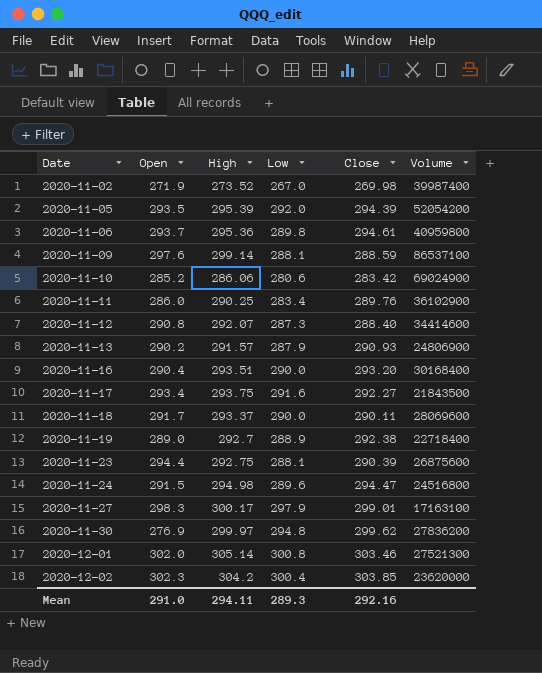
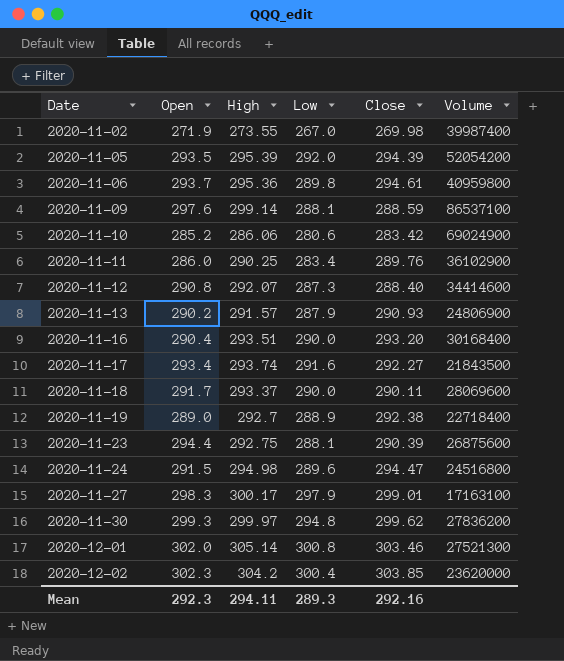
2020-11-02 | High: 273.52 -> 273.55
2020-11-17 | High: 293.75 -> 293.74
2020-11-30 | Open: 276.9 -> 299.3
Mean | Open: 291.0 -> 292.3

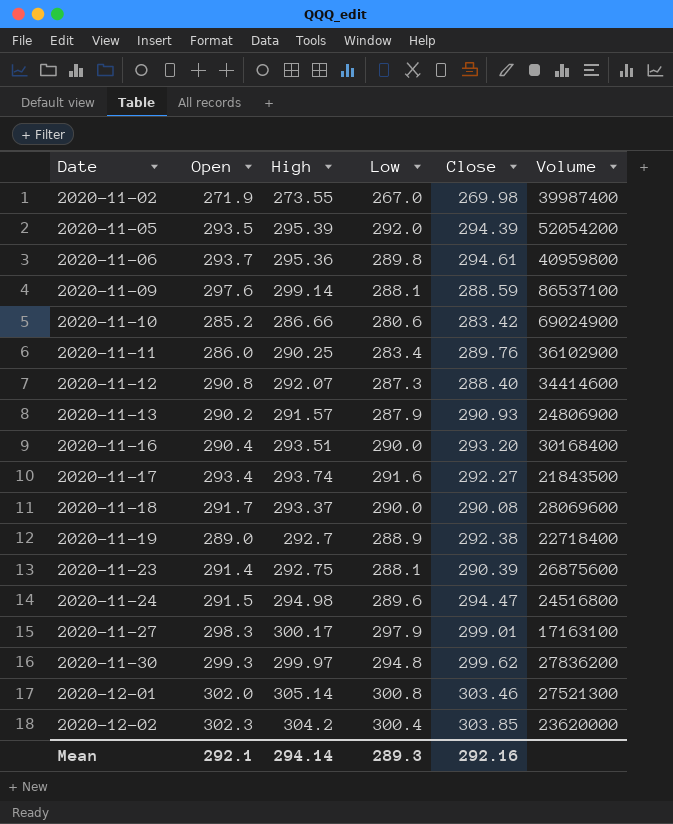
2020-11-10 | High: 286.06 -> 286.66
2020-11-18 | Close: 290.11 -> 290.08
2020-11-23 | Open: 294.4 -> 291.4
Mean | Open: 292.3 -> 292.1
Mean | High: 294.11 -> 294.14

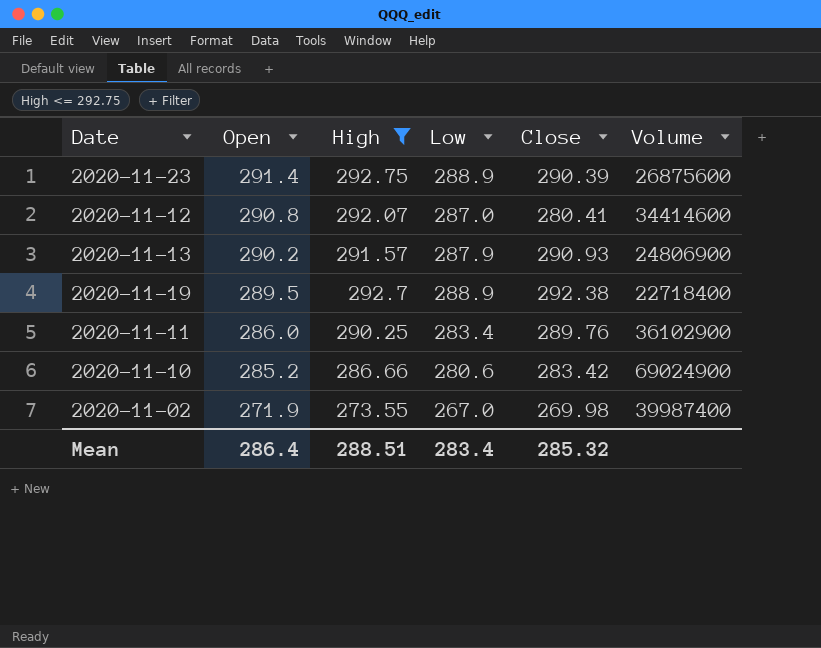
filter: none -> High <= 292.75
row order: Date ascending -> Open descending
2020-11-23 | Low: 288.1 -> 288.9
2020-11-12 | Low: 287.3 -> 287.0
2020-11-12 | Close: 288.40 -> 280.41
2020-11-19 | Open: 289.0 -> 289.5
Mean | Open: 292.1 -> 286.4
Mean | High: 294.14 -> 288.51
Mean | Low: 289.3 -> 283.4
Mean | Close: 292.16 -> 285.32

